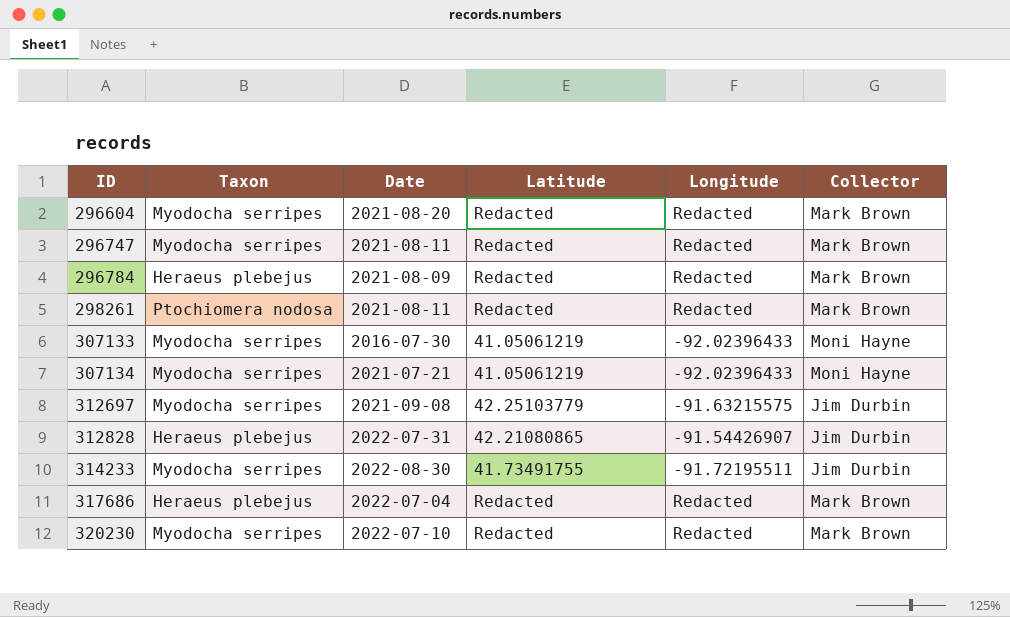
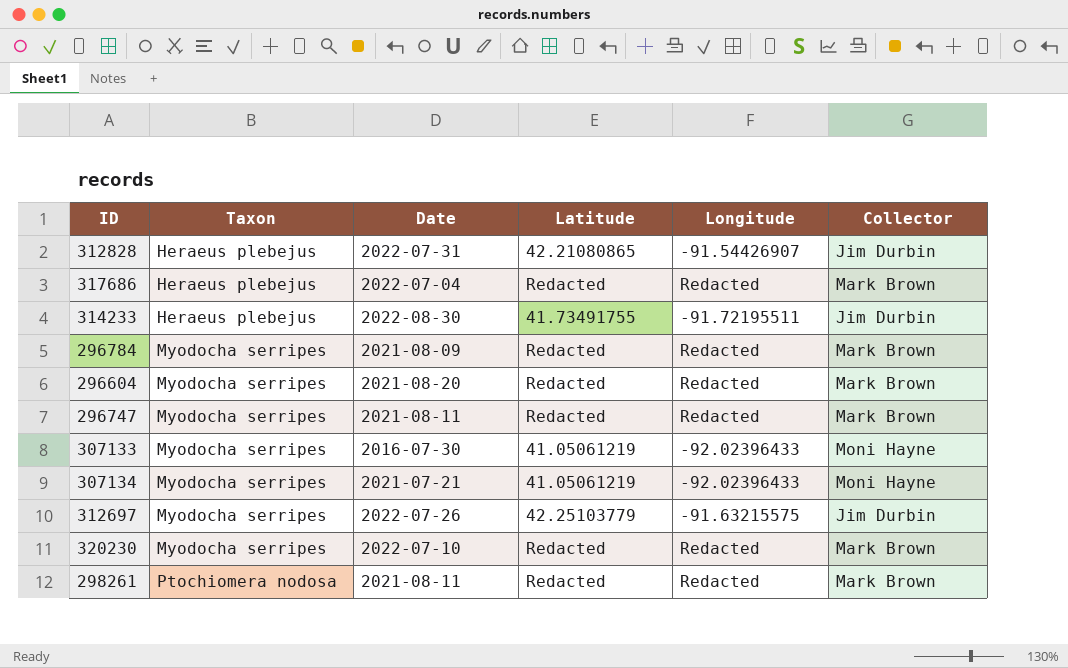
row order: ID ascending -> Taxon ascending
314233 | Taxon: Myodocha serripes -> Heraeus plebejus
296784 | Taxon: Heraeus plebejus -> Myodocha serripes
312697 | Date: 2021-09-08 -> 2022-07-26

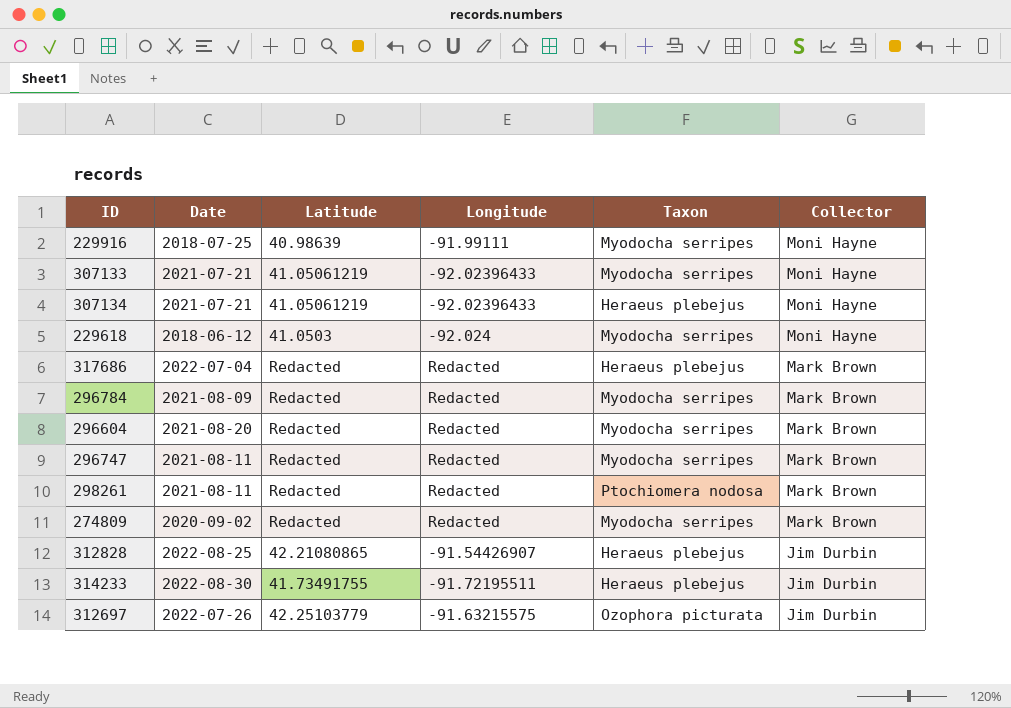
row order: Taxon ascending -> Collector descending
column Taxon | position: 2 -> 5
row 320230: Myodocha serripes | 2022-07-10 | Redacted | Redacted | Mark Brown -> none
row 229916: none -> 2018-07-25 | 40.98639 | -91.99111 | Myodocha serripes | Moni Hayne
307133 | Date: 2016-07-30 -> 2021-07-21
307134 | Taxon: Myodocha serripes -> Heraeus plebejus
row 229618: none -> 2018-06-12 | 41.0503 | -92.024 | Myodocha serripes | Moni Hayne
row 274809: none -> 2020-09-02 | Redacted | Redacted | Myodocha serripes | Mark Brown
312828 | Date: 2022-07-31 -> 2022-08-25
312697 | Taxon: Myodocha serripes -> Ozophora picturata

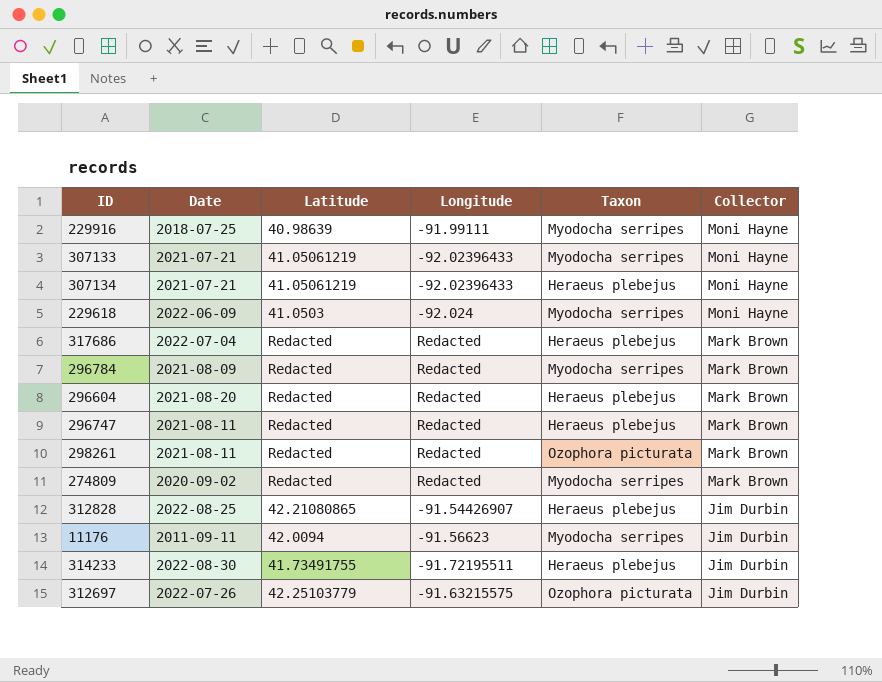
229618 | Date: 2018-06-12 -> 2022-06-09
296604 | Taxon: Myodocha serripes -> Heraeus plebejus
296747 | Taxon: Myodocha serripes -> Heraeus plebejus
298261 | Taxon: Ptochiomera nodosa -> Ozophora picturata
row 11176: none -> 2011-09-11 | 42.0094 | -91.56623 | Myodocha serripes | Jim Durbin

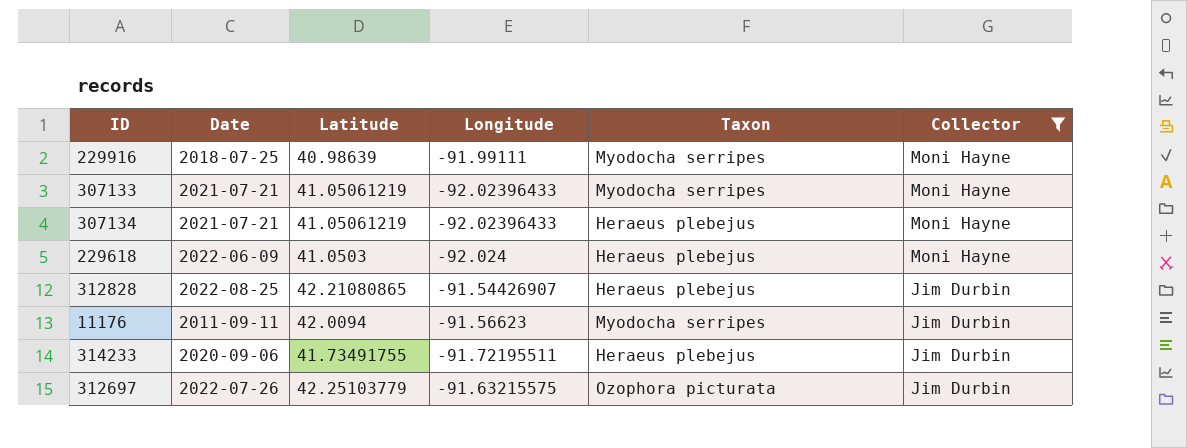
filter: none -> Collector != Mark Brown
229618 | Taxon: Myodocha serripes -> Heraeus plebejus
314233 | Date: 2022-08-30 -> 2020-09-06

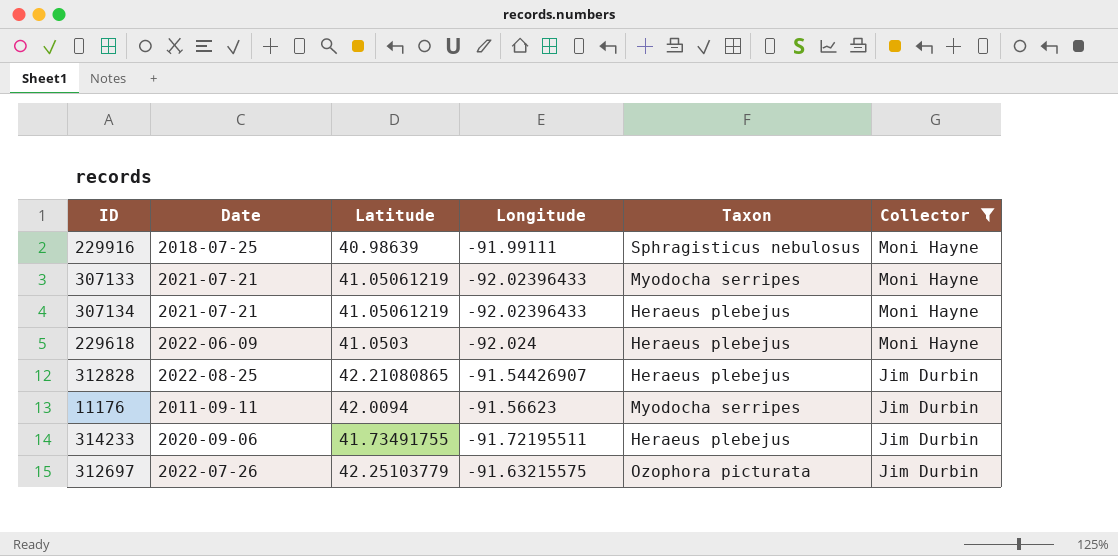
229916 | Taxon: Myodocha serripes -> Sphragisticus nebulosus

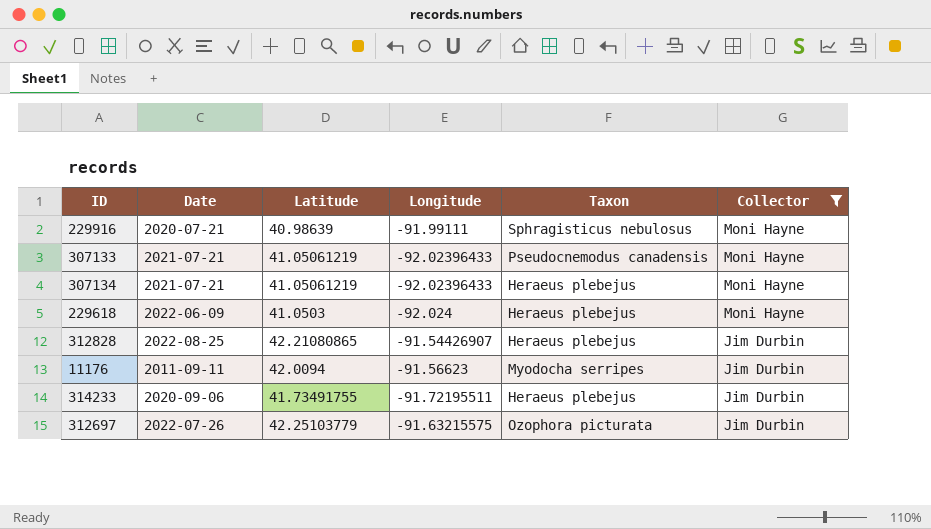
229916 | Date: 2018-07-25 -> 2020-07-21
307133 | Taxon: Myodocha serripes -> Pseudocnemodus canadensis

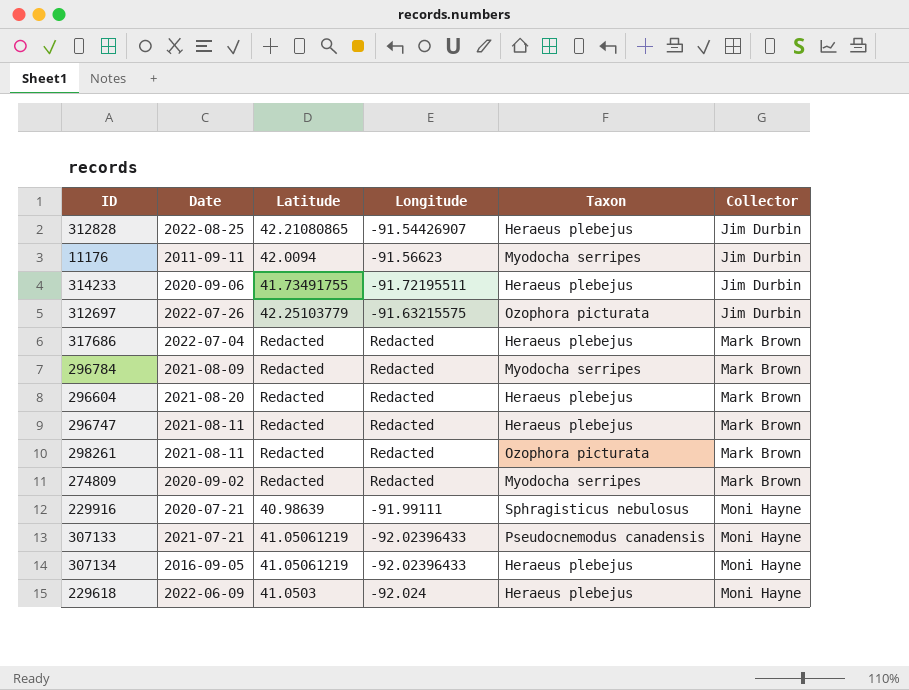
filter: Collector != Mark Brown -> none
row order: Collector descending -> Collector ascending
307134 | Date: 2021-07-21 -> 2016-09-05

